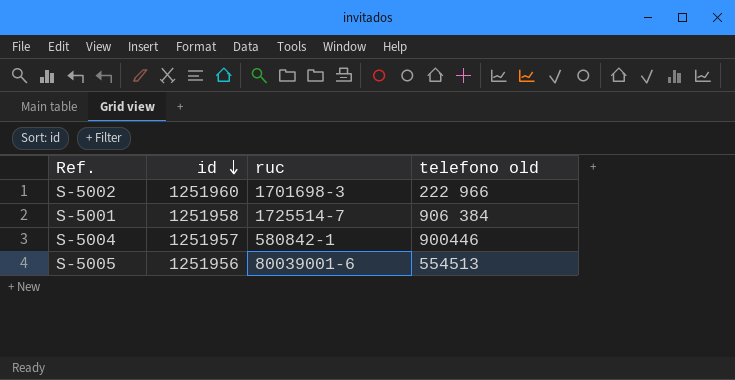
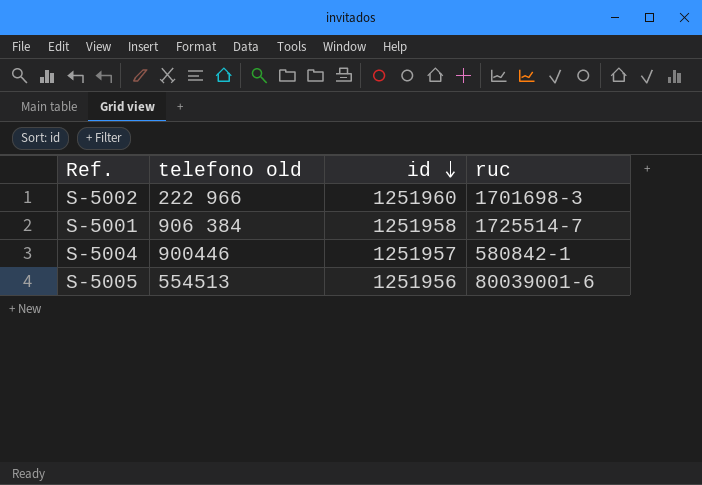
column telefono old | position: 4 -> 2

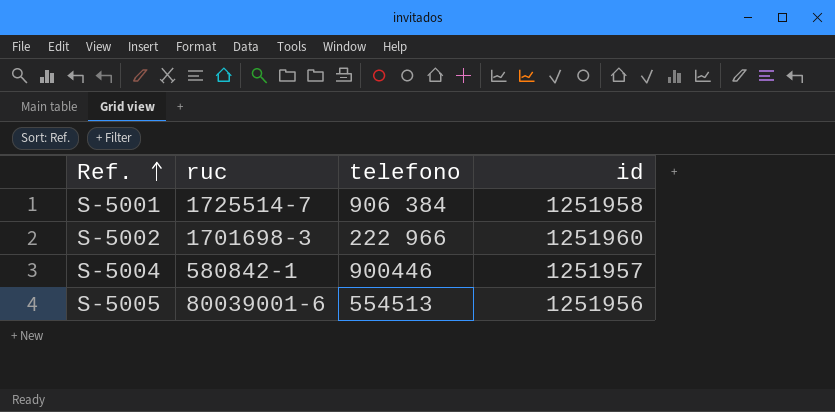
row order: id descending -> Ref. ascending
column ruc | position: 4 -> 2
column name: telefono old -> telefono

